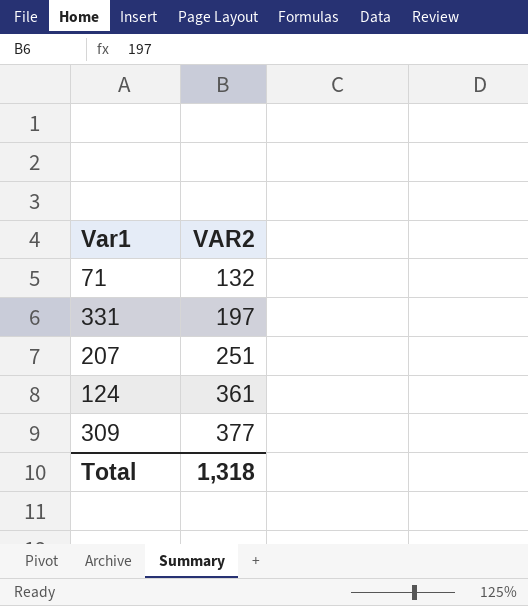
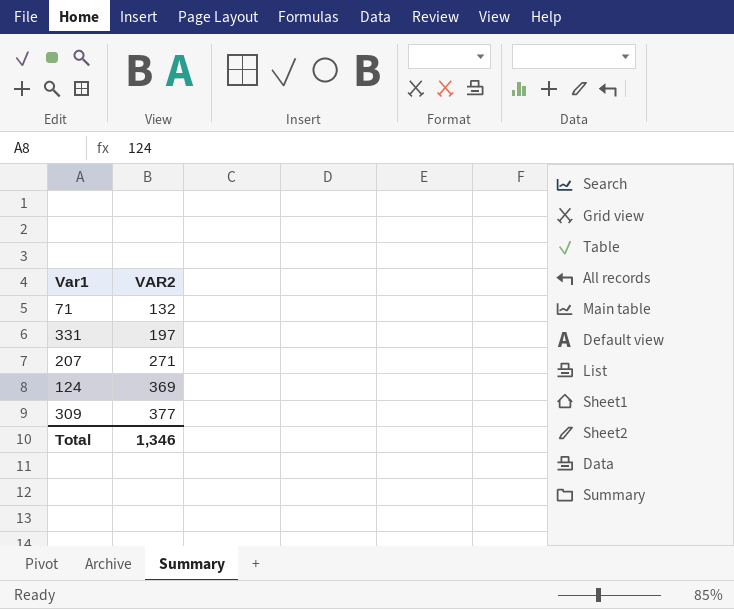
207 | VAR2: 251 -> 271
124 | VAR2: 361 -> 369
Total | VAR2: 1,318 -> 1,346

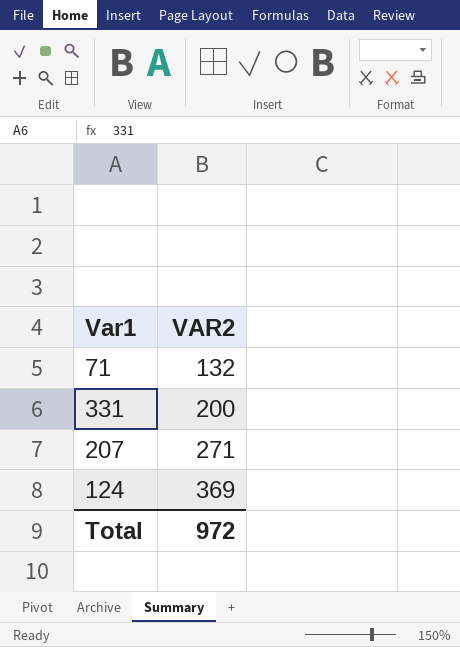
row 309: 377 -> none
331 | VAR2: 197 -> 200
Total | VAR2: 1,346 -> 972

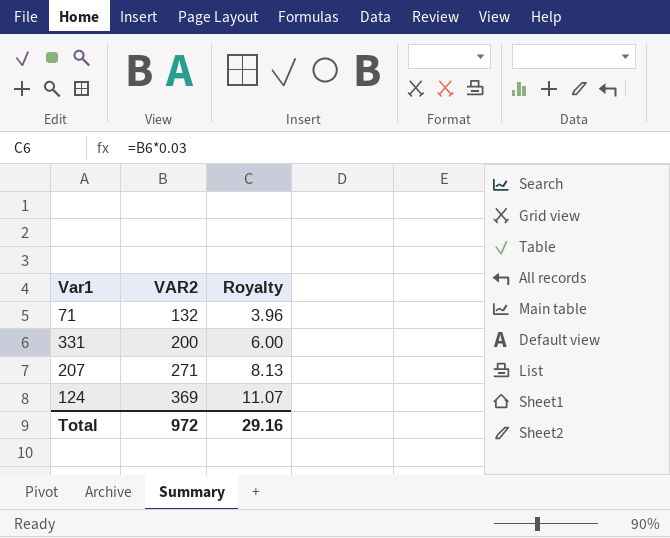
column Royalty | formula: none -> [VAR2] * 0.03

